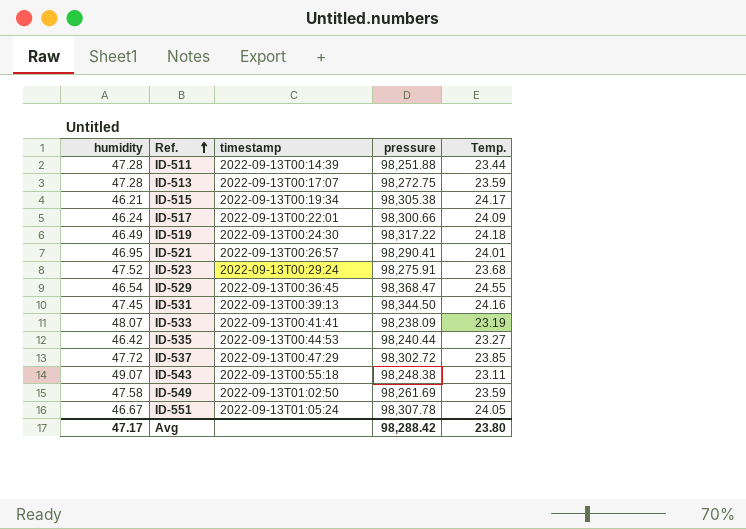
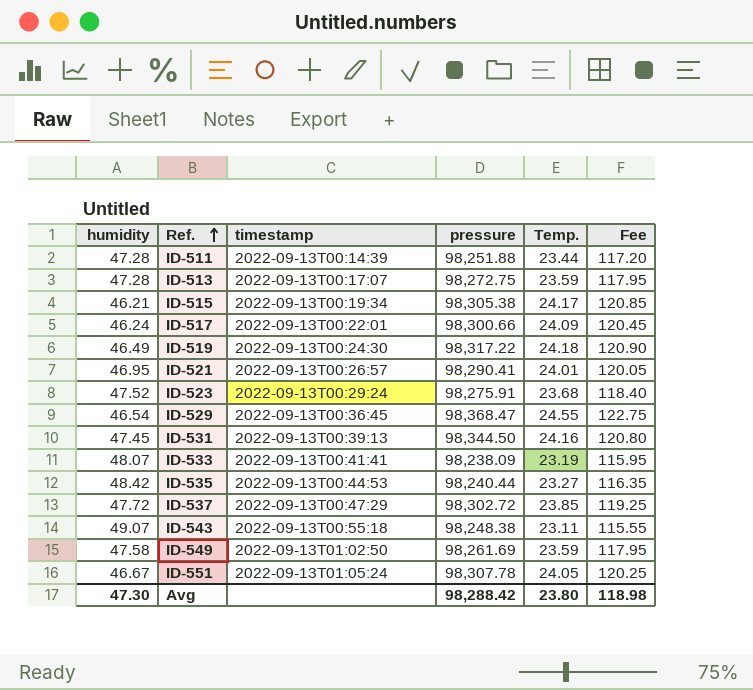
column Fee | formula: none -> [Temp.] * 5
ID-535 | humidity: 46.42 -> 48.42
Avg | humidity: 47.17 -> 47.30

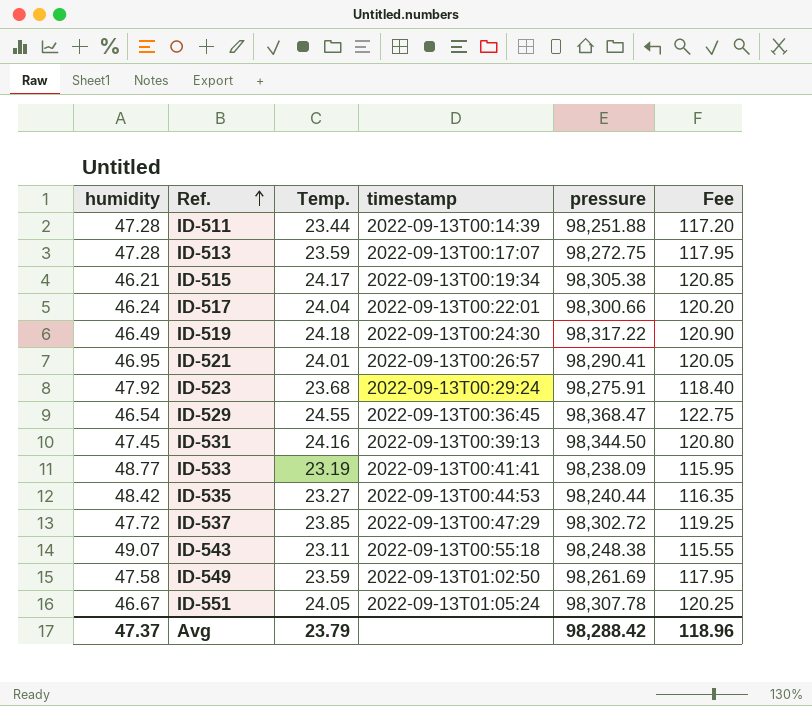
column Temp. | position: 5 -> 3
ID-517 | Temp.: 24.09 -> 24.04
ID-517 | Fee: 120.45 -> 120.20
ID-523 | humidity: 47.52 -> 47.92
ID-533 | humidity: 48.07 -> 48.77
Avg | humidity: 47.30 -> 47.37
Avg | Temp.: 23.80 -> 23.79
Avg | Fee: 118.98 -> 118.96

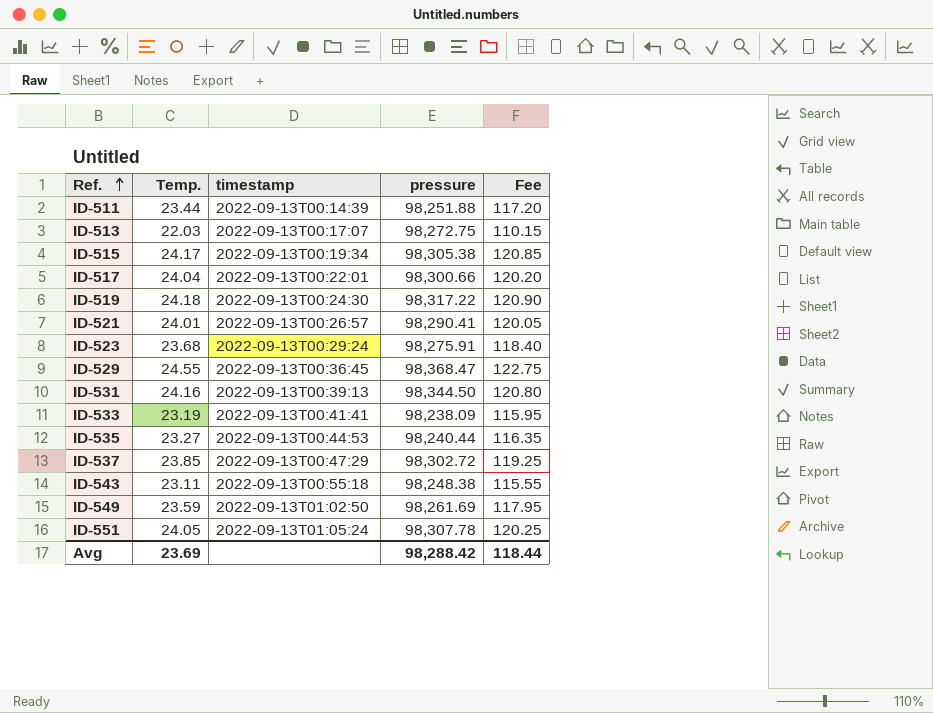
column humidity | position: 1 -> none
ID-513 | Temp.: 23.59 -> 22.03
ID-513 | Fee: 117.95 -> 110.15
Avg | Temp.: 23.79 -> 23.69
Avg | Fee: 118.96 -> 118.44

